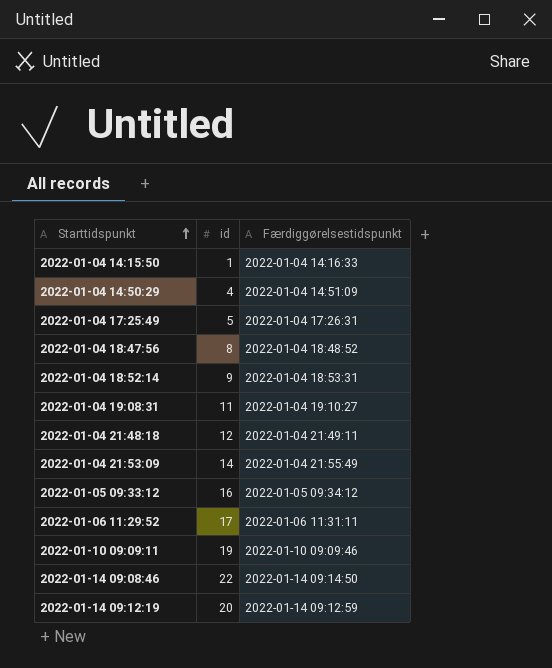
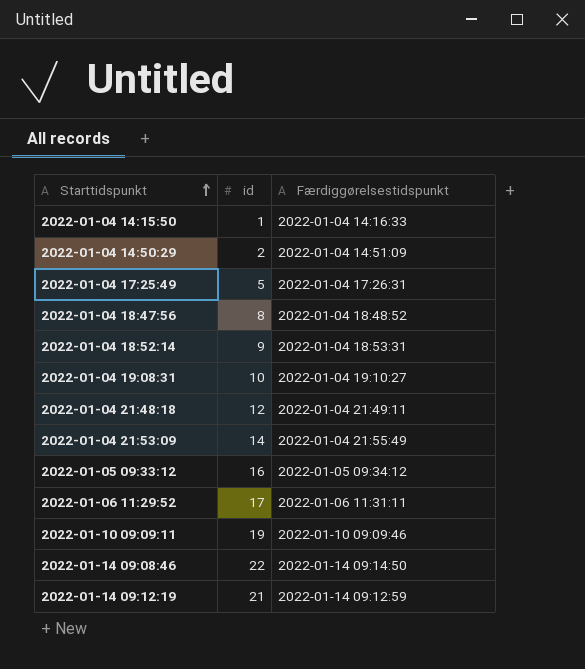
2022-01-04 14:50:29 | id: 4 -> 2
2022-01-04 19:08:31 | id: 11 -> 10
2022-01-14 09:12:19 | id: 20 -> 21

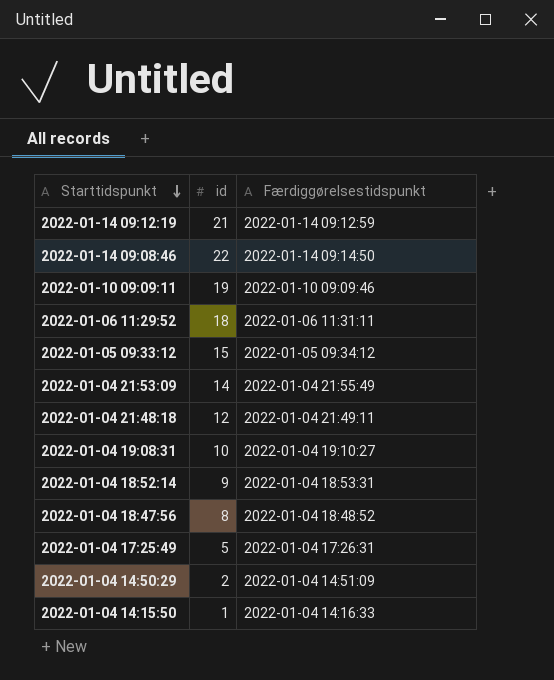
row order: Starttidspunkt ascending -> Starttidspunkt descending
2022-01-06 11:29:52 | id: 17 -> 18
2022-01-05 09:33:12 | id: 16 -> 15

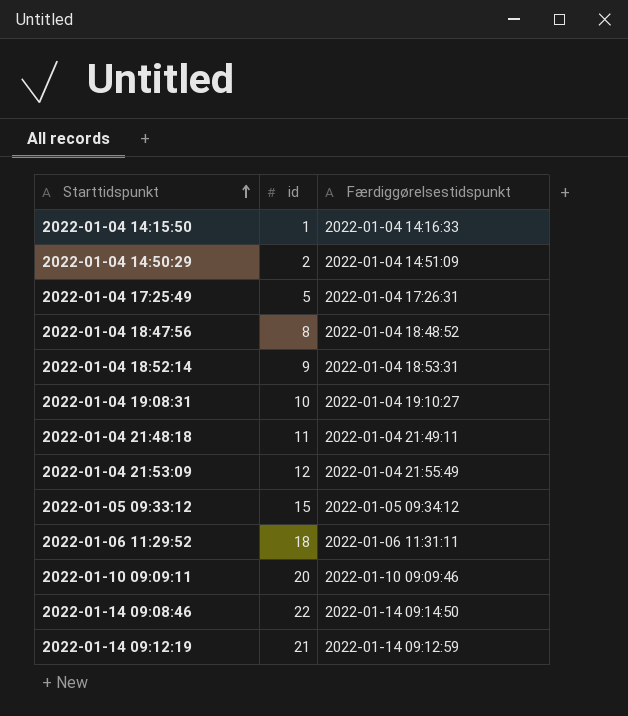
row order: Starttidspunkt descending -> Starttidspunkt ascending
2022-01-04 21:48:18 | id: 12 -> 11
2022-01-04 21:53:09 | id: 14 -> 12
2022-01-10 09:09:11 | id: 19 -> 20

